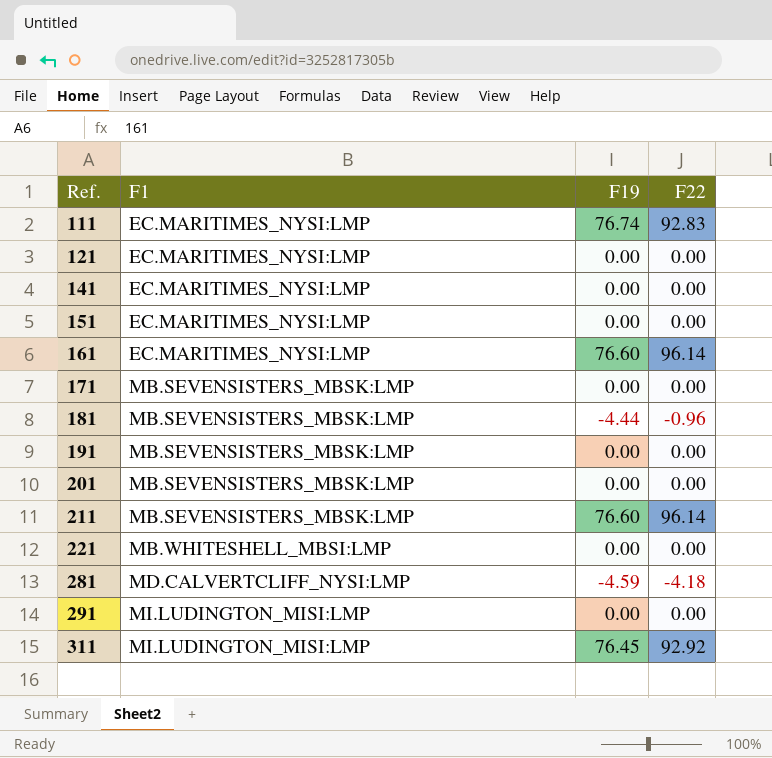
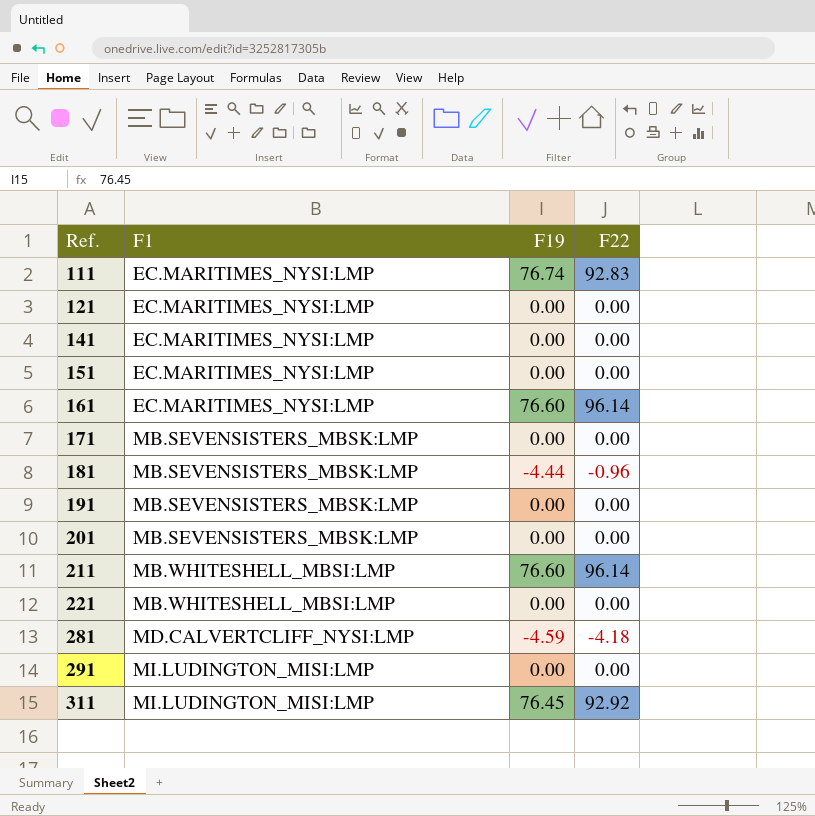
211 | F1: MB.SEVENSISTERS_MBSK:LMP -> MB.WHITESHELL_MBSI:LMP

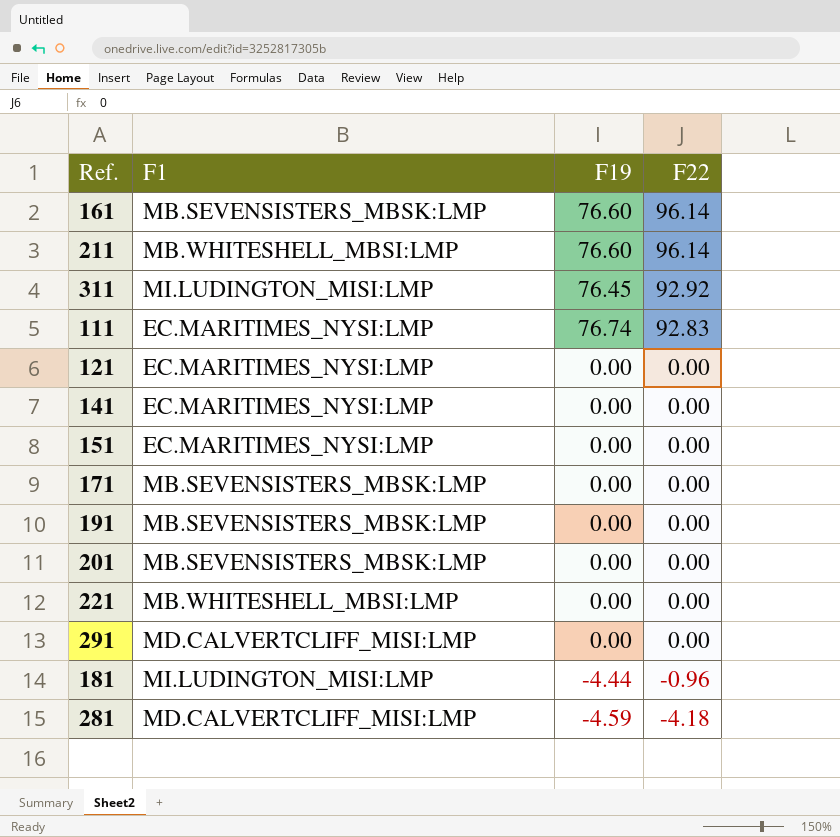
row order: Ref. ascending -> F22 descending
161 | F1: EC.MARITIMES_NYSI:LMP -> MB.SEVENSISTERS_MBSK:LMP
291 | F1: MI.LUDINGTON_MISI:LMP -> MD.CALVERTCLIFF_MISI:LMP
181 | F1: MB.SEVENSISTERS_MBSK:LMP -> MI.LUDINGTON_MISI:LMP
281 | F1: MD.CALVERTCLIFF_NYSI:LMP -> MD.CALVERTCLIFF_MISI:LMP

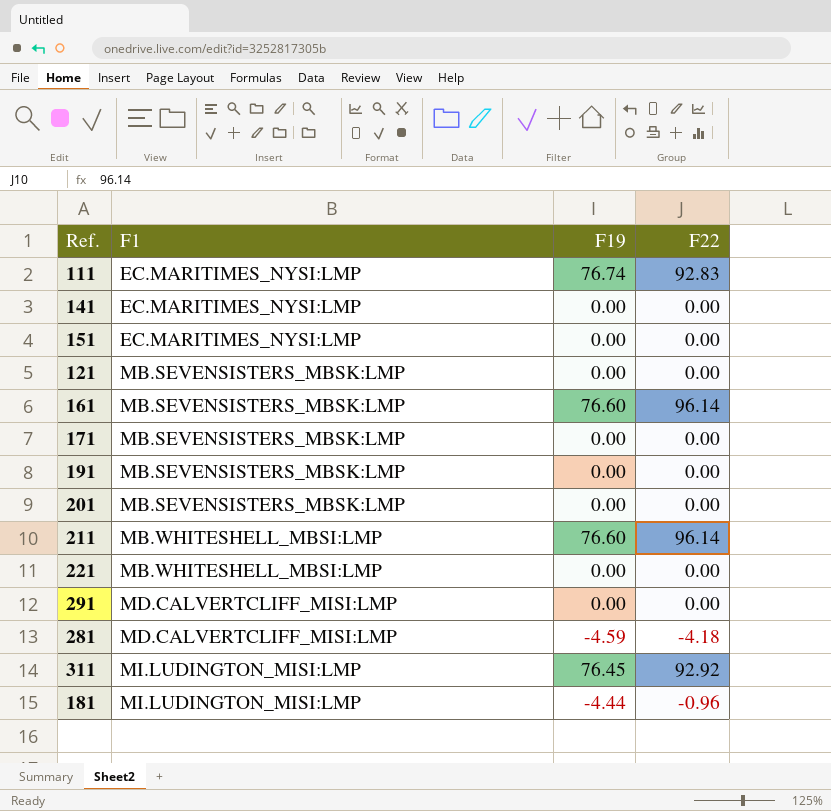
row order: F22 descending -> F1 ascending
121 | F1: EC.MARITIMES_NYSI:LMP -> MB.SEVENSISTERS_MBSK:LMP

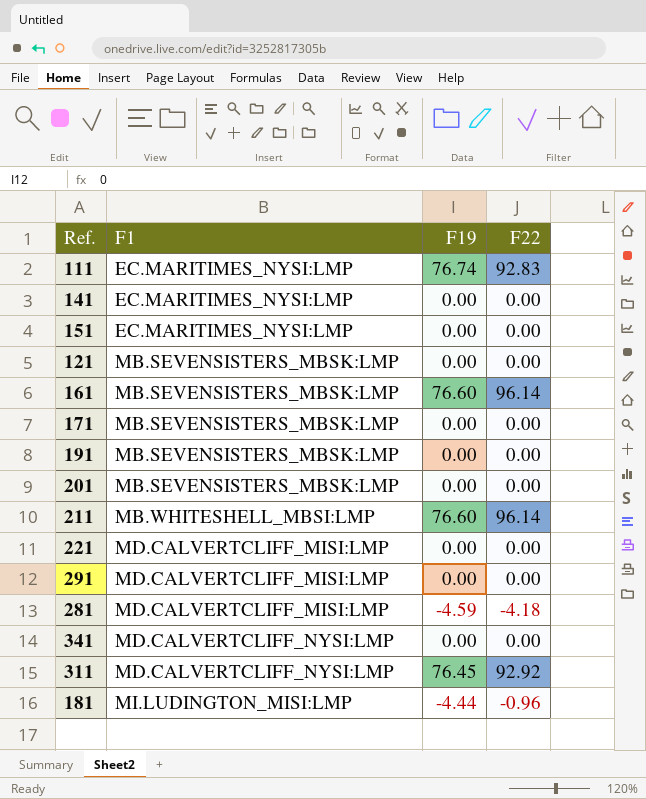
221 | F1: MB.WHITESHELL_MBSI:LMP -> MD.CALVERTCLIFF_MISI:LMP
row 341: none -> MD.CALVERTCLIFF_NYSI:LMP | 0.00 | 0.00
311 | F1: MI.LUDINGTON_MISI:LMP -> MD.CALVERTCLIFF_NYSI:LMP

